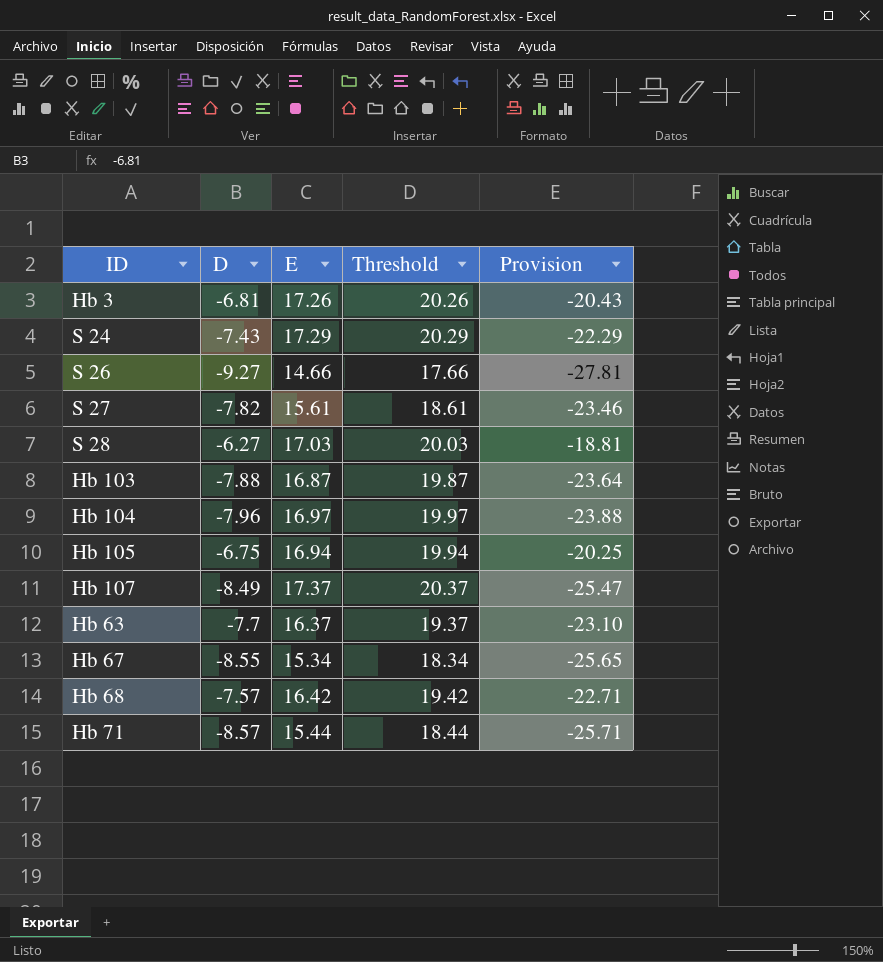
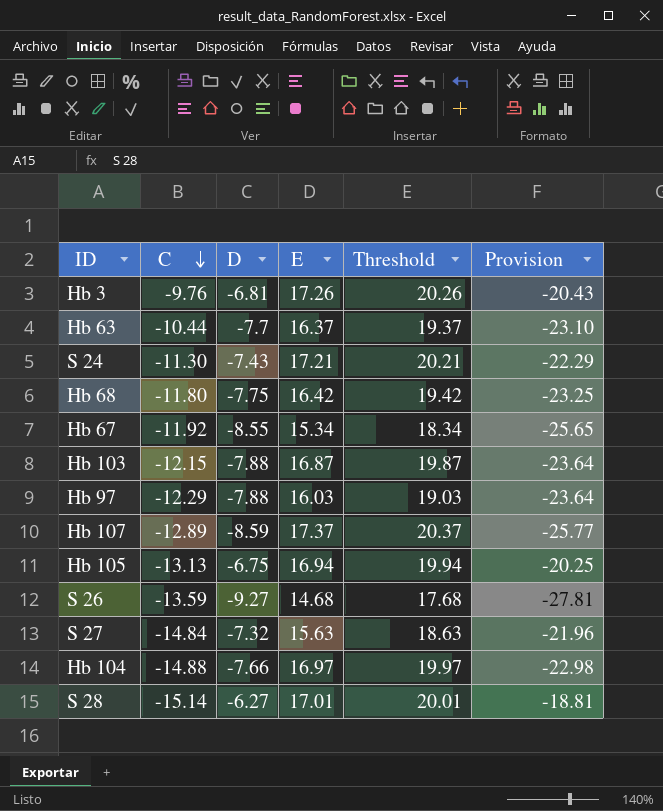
row order: none -> C descending
column C | position: none -> 2
row Hb 71: -8.57 | 15.44 | 18.44 | -25.71 -> none
S 24 | E: 17.29 -> 17.21
S 24 | Threshold: 20.29 -> 20.21
Hb 68 | D: -7.57 -> -7.75
Hb 68 | Provision: -22.71 -> -23.25
row Hb 97: none -> -12.29 | -7.88 | 16.03 | 19.03 | -23.64
Hb 107 | D: -8.49 -> -8.59
Hb 107 | Provision: -25.47 -> -25.77
S 26 | E: 14.66 -> 14.68
S 26 | Threshold: 17.66 -> 17.68
S 27 | D: -7.82 -> -7.32
S 27 | E: 15.61 -> 15.63
S 27 | Threshold: 18.61 -> 18.63
S 27 | Provision: -23.46 -> -21.96
Hb 104 | D: -7.96 -> -7.66
Hb 104 | Provision: -23.88 -> -22.98
S 28 | E: 17.03 -> 17.01
S 28 | Threshold: 20.03 -> 20.01

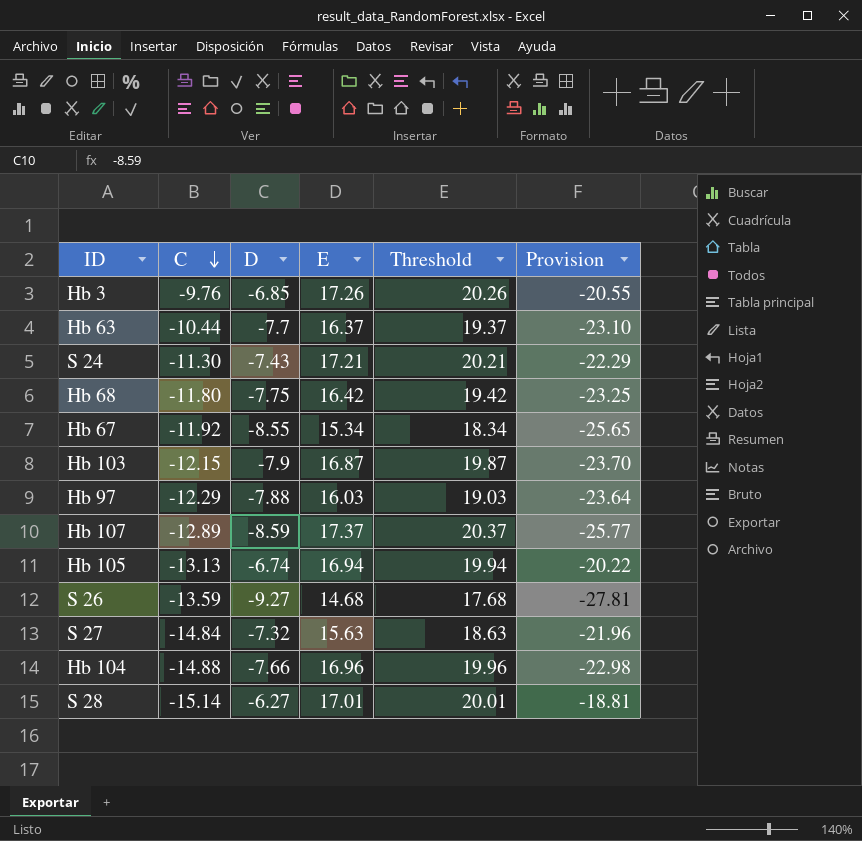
Hb 3 | D: -6.81 -> -6.85
Hb 3 | Provision: -20.43 -> -20.55
Hb 103 | D: -7.88 -> -7.9
Hb 103 | Provision: -23.64 -> -23.70
Hb 105 | D: -6.75 -> -6.74
Hb 105 | Provision: -20.25 -> -20.22
Hb 104 | E: 16.97 -> 16.96
Hb 104 | Threshold: 19.97 -> 19.96

